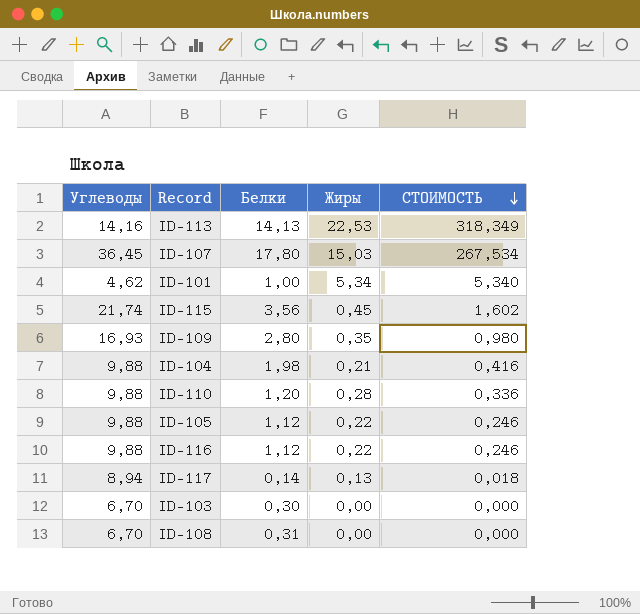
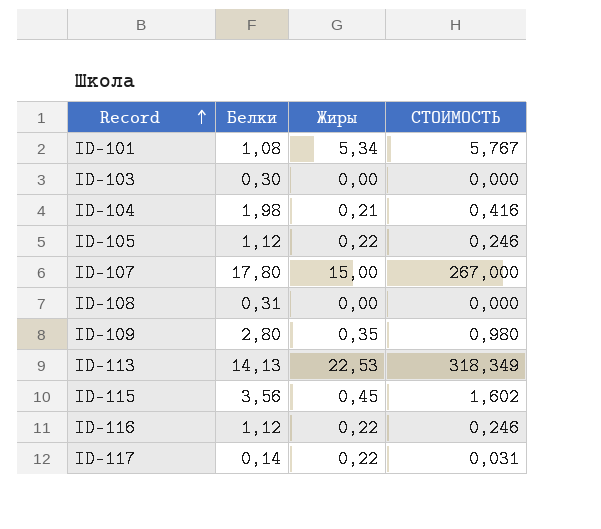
row order: СТОИМОСТЬ descending -> Record ascending
column Углеводы | position: 1 -> none
row ID-110: 9,88 | 1,20 | 0,28 | 0,336 -> none
ID-101 | Белки: 1,00 -> 1,08
ID-101 | СТОИМОСТЬ: 5,340 -> 5,767
ID-107 | Жиры: 15,03 -> 15,00
ID-107 | СТОИМОСТЬ: 267,534 -> 267,000
ID-117 | Жиры: 0,13 -> 0,22
ID-117 | СТОИМОСТЬ: 0,018 -> 0,031

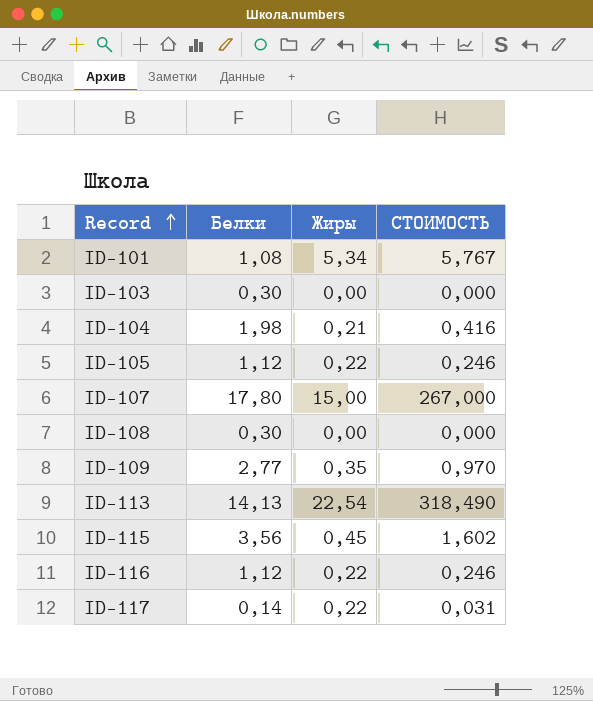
ID-108 | Белки: 0,31 -> 0,30
ID-109 | Белки: 2,80 -> 2,77
ID-109 | СТОИМОСТЬ: 0,980 -> 0,970
ID-113 | Жиры: 22,53 -> 22,54
ID-113 | СТОИМОСТЬ: 318,349 -> 318,490

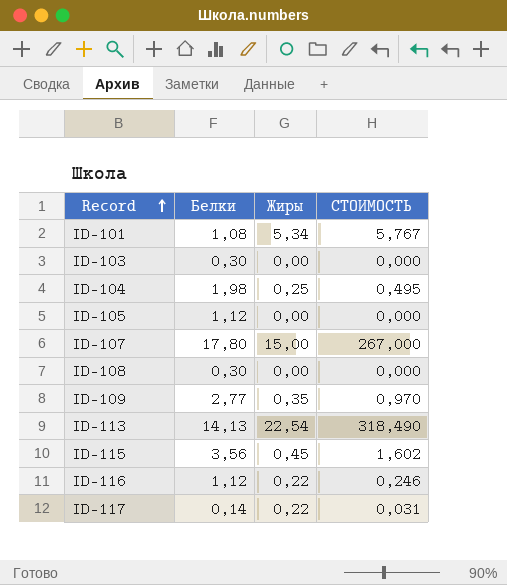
ID-104 | Жиры: 0,21 -> 0,25
ID-104 | СТОИМОСТЬ: 0,416 -> 0,495
ID-105 | Жиры: 0,22 -> 0,00
ID-105 | СТОИМОСТЬ: 0,246 -> 0,000

